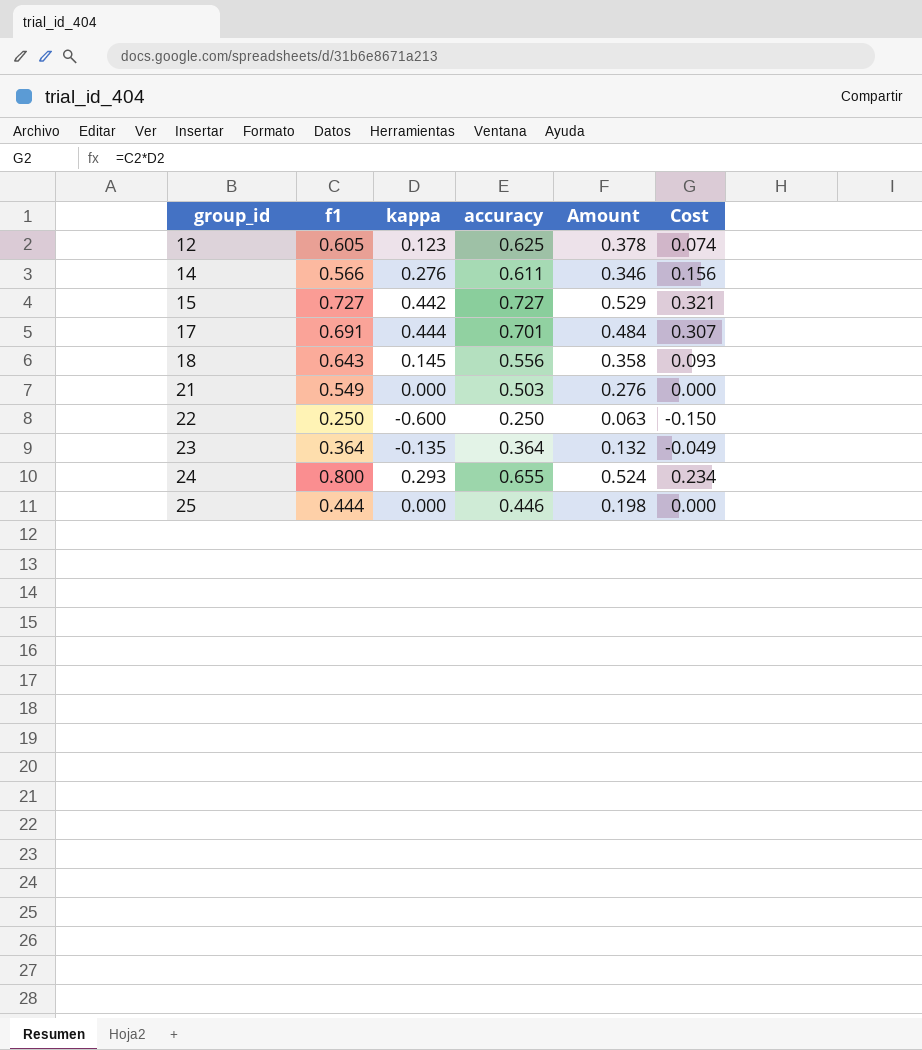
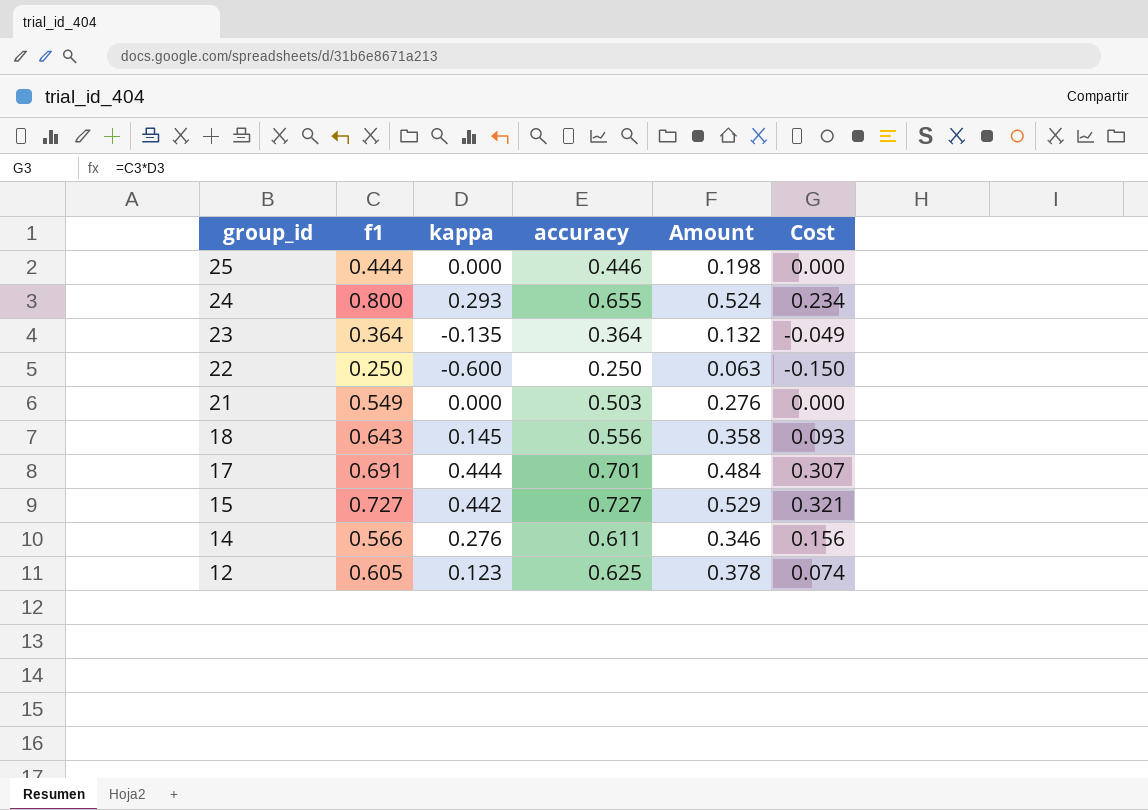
row order: group_id ascending -> group_id descending

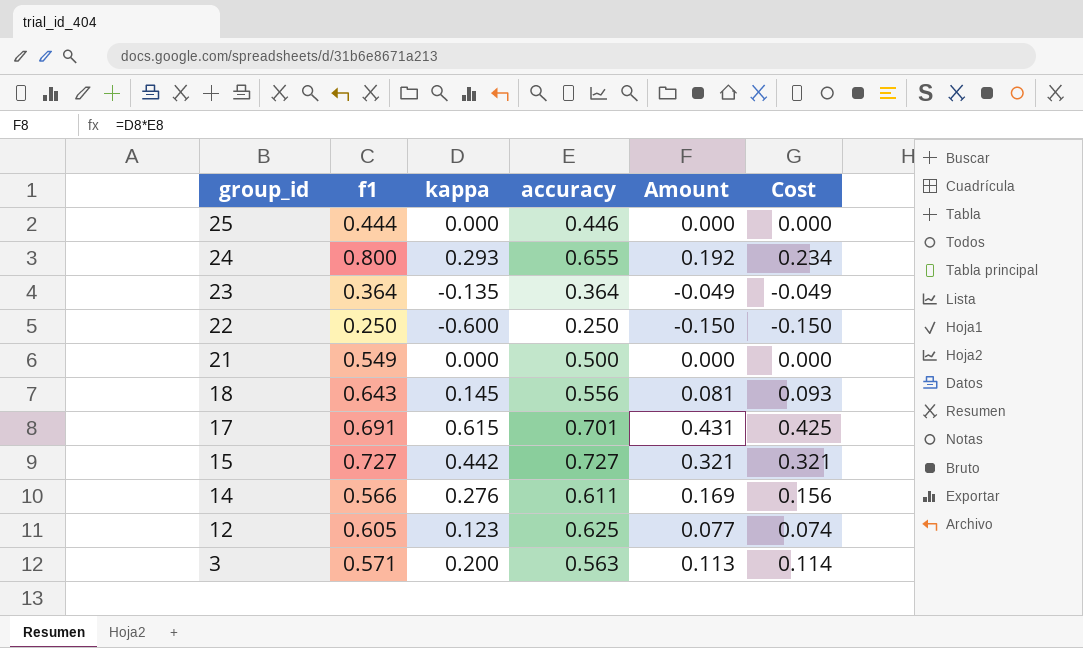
column Amount | formula: [f1] * [accuracy] -> [kappa] * [accuracy]
21 | accuracy: 0.503 -> 0.500
17 | kappa: 0.444 -> 0.615
17 | Cost: 0.307 -> 0.425
row 3: none -> 0.571 | 0.200 | 0.563 | 0.113 | 0.114

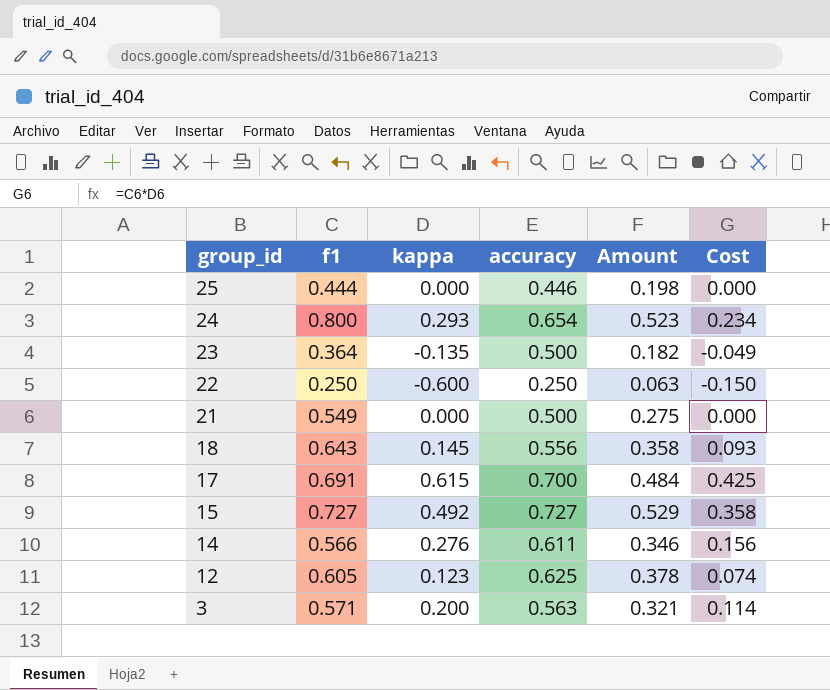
column Amount | formula: [kappa] * [accuracy] -> [f1] * [accuracy]
24 | accuracy: 0.655 -> 0.654
23 | accuracy: 0.364 -> 0.500
17 | accuracy: 0.701 -> 0.700
15 | kappa: 0.442 -> 0.492
15 | Cost: 0.321 -> 0.358

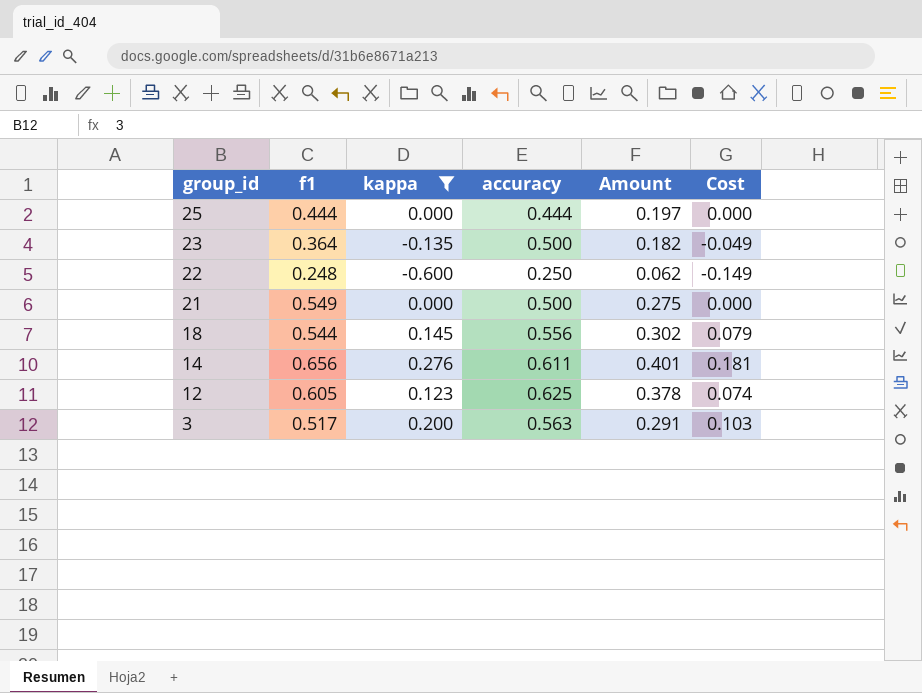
filter: none -> kappa <= 0.276
25 | accuracy: 0.446 -> 0.444
25 | Amount: 0.198 -> 0.197
22 | f1: 0.250 -> 0.248
22 | Amount: 0.063 -> 0.062
22 | Cost: -0.150 -> -0.149
18 | f1: 0.643 -> 0.544
18 | Amount: 0.358 -> 0.302
18 | Cost: 0.093 -> 0.079
14 | f1: 0.566 -> 0.656
14 | Amount: 0.346 -> 0.401
14 | Cost: 0.156 -> 0.181
3 | f1: 0.571 -> 0.517
3 | Amount: 0.321 -> 0.291
3 | Cost: 0.114 -> 0.103

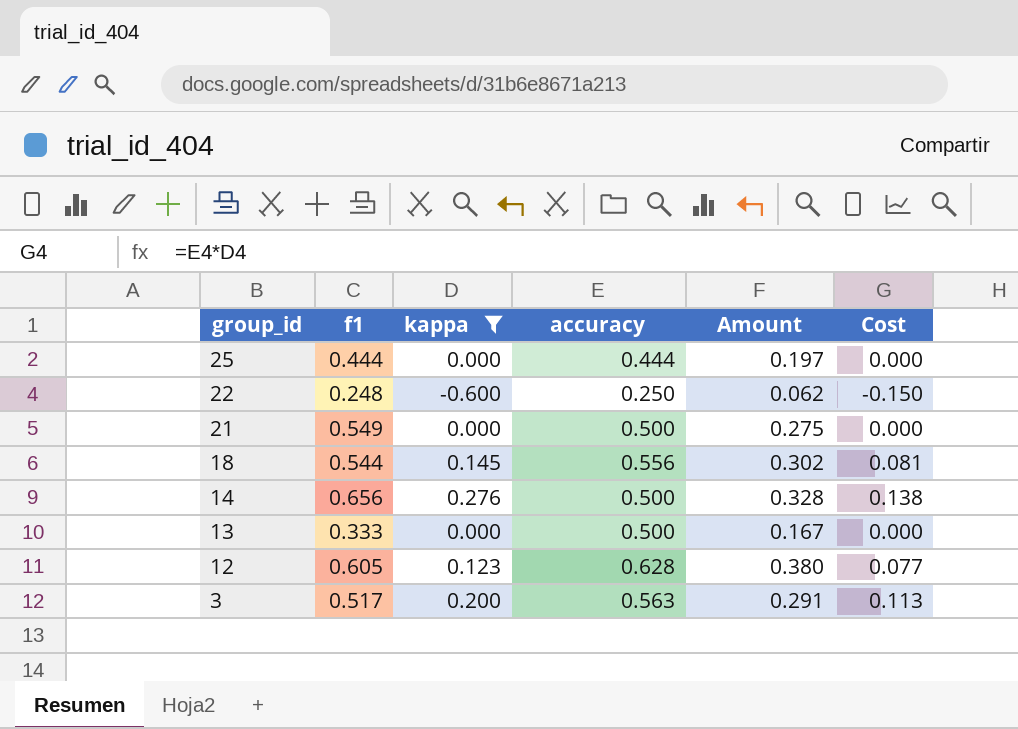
column Cost | formula: [f1] * [kappa] -> [kappa] * [accuracy]
row 23: 0.364 | -0.135 | 0.500 | 0.182 | -0.049 -> none
14 | accuracy: 0.611 -> 0.500
14 | Amount: 0.401 -> 0.328
row 13: none -> 0.333 | 0.000 | 0.500 | 0.167 | 0.000
12 | accuracy: 0.625 -> 0.628
12 | Amount: 0.378 -> 0.380

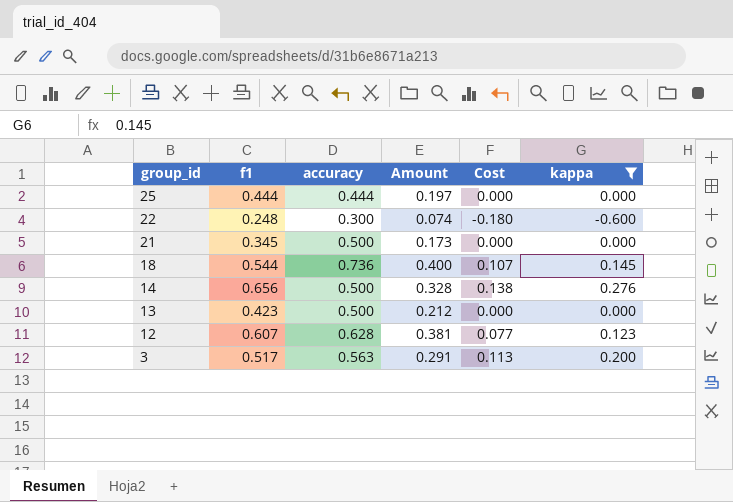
column kappa | position: 3 -> 6
22 | accuracy: 0.250 -> 0.300
22 | Amount: 0.062 -> 0.074
22 | Cost: -0.150 -> -0.180
21 | f1: 0.549 -> 0.345
21 | Amount: 0.275 -> 0.173
18 | accuracy: 0.556 -> 0.736
18 | Amount: 0.302 -> 0.400
18 | Cost: 0.081 -> 0.107
13 | f1: 0.333 -> 0.423
13 | Amount: 0.167 -> 0.212
12 | f1: 0.605 -> 0.607
12 | Amount: 0.380 -> 0.381

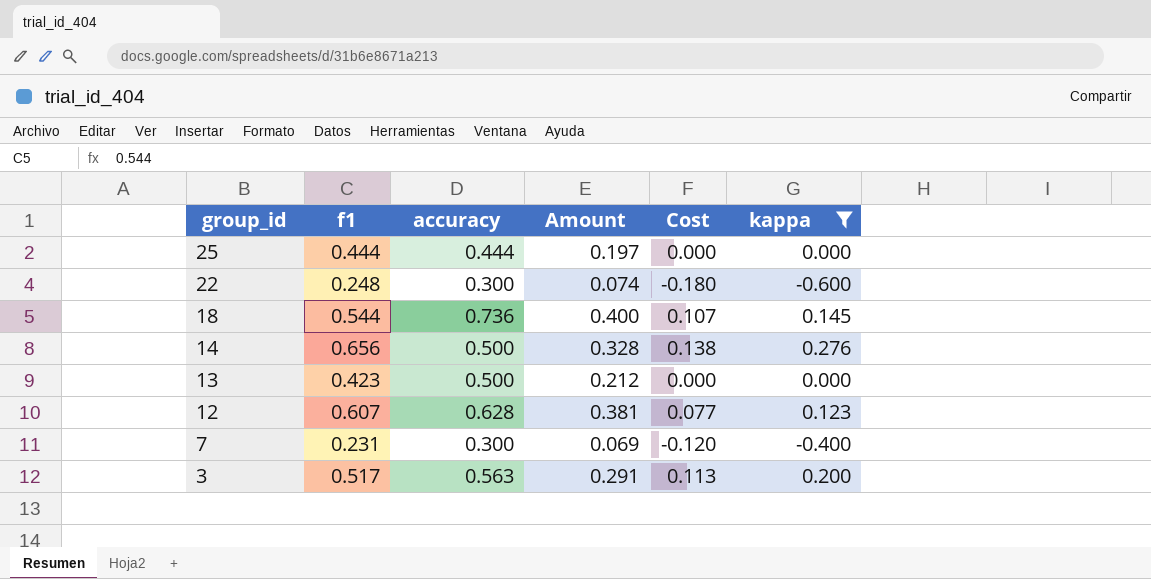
row 21: 0.345 | 0.500 | 0.173 | 0.000 | 0.000 -> none
row 7: none -> 0.231 | 0.300 | 0.069 | -0.120 | -0.400

